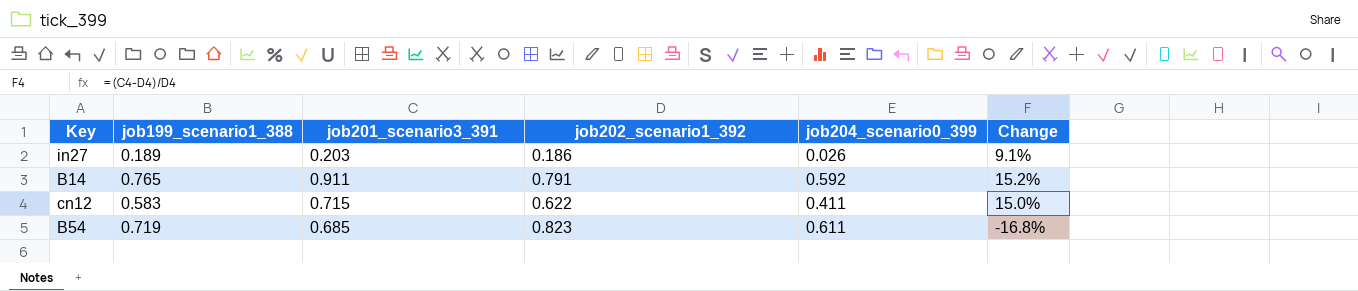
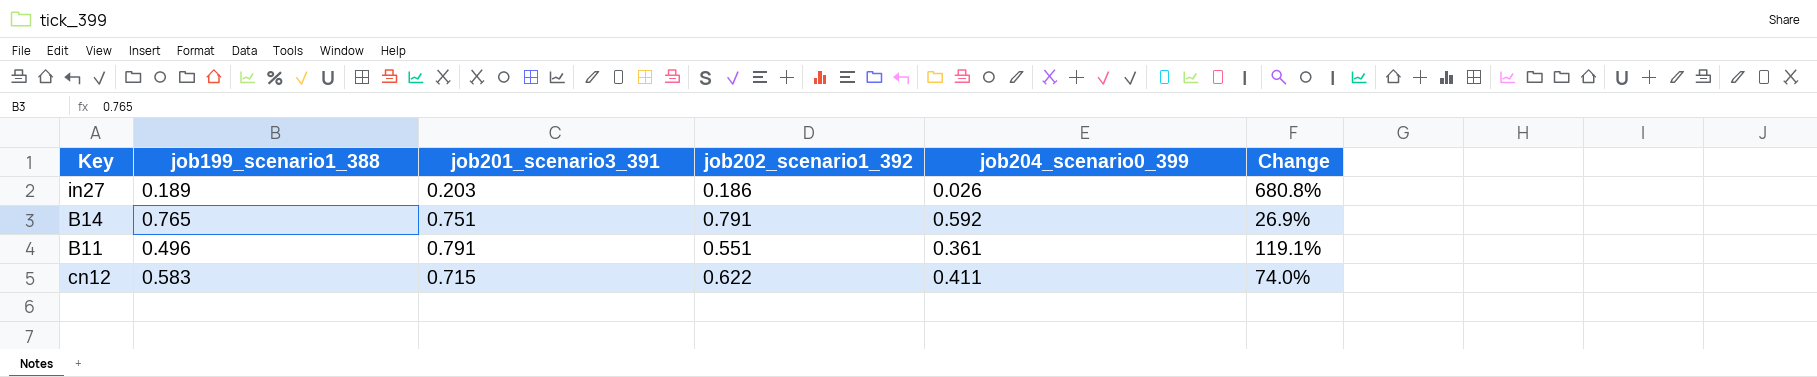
column Change | formula: ([job201_scenario3_391] - [job202_scenario1_392]) / [job202_scenario1_392] -> ([job201_scenario3_391] - [job204_scenario0_399]) / [job204_scenario0_399]
row B54: 0.719 | 0.685 | 0.823 | 0.611 | -16.8% -> none
B14 | job201_scenario3_391: 0.911 -> 0.751
row B11: none -> 0.496 | 0.791 | 0.551 | 0.361 | 119.1%

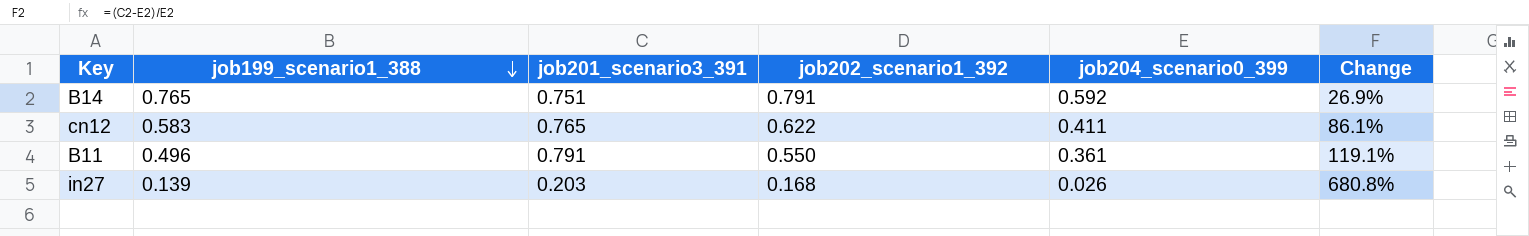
row order: none -> job199_scenario1_388 descending
cn12 | job201_scenario3_391: 0.715 -> 0.765
cn12 | Change: 74.0% -> 86.1%
B11 | job202_scenario1_392: 0.551 -> 0.550
in27 | job199_scenario1_388: 0.189 -> 0.139
in27 | job202_scenario1_392: 0.186 -> 0.168

